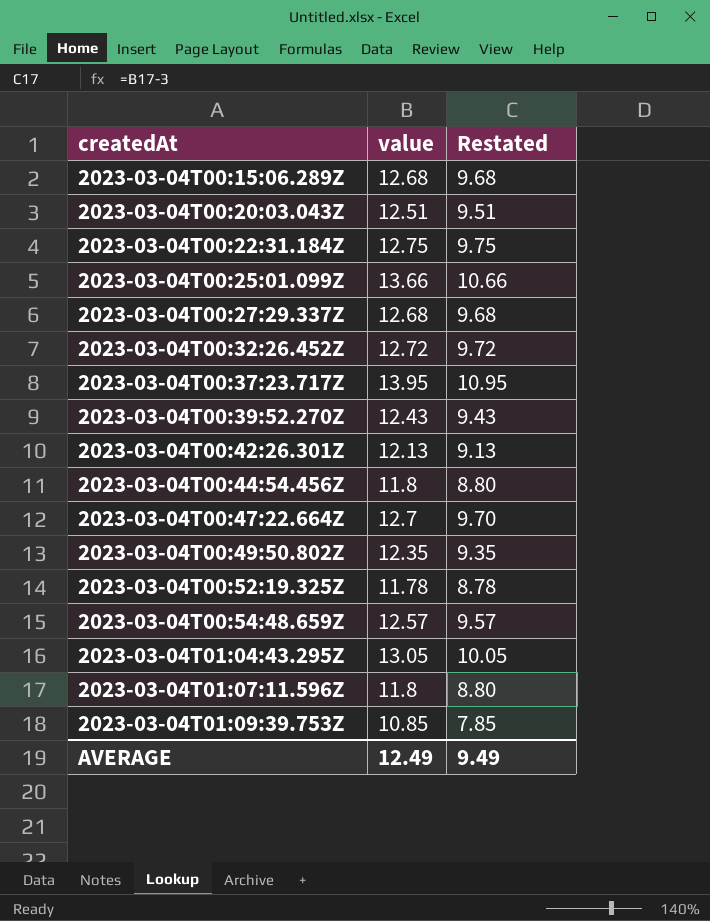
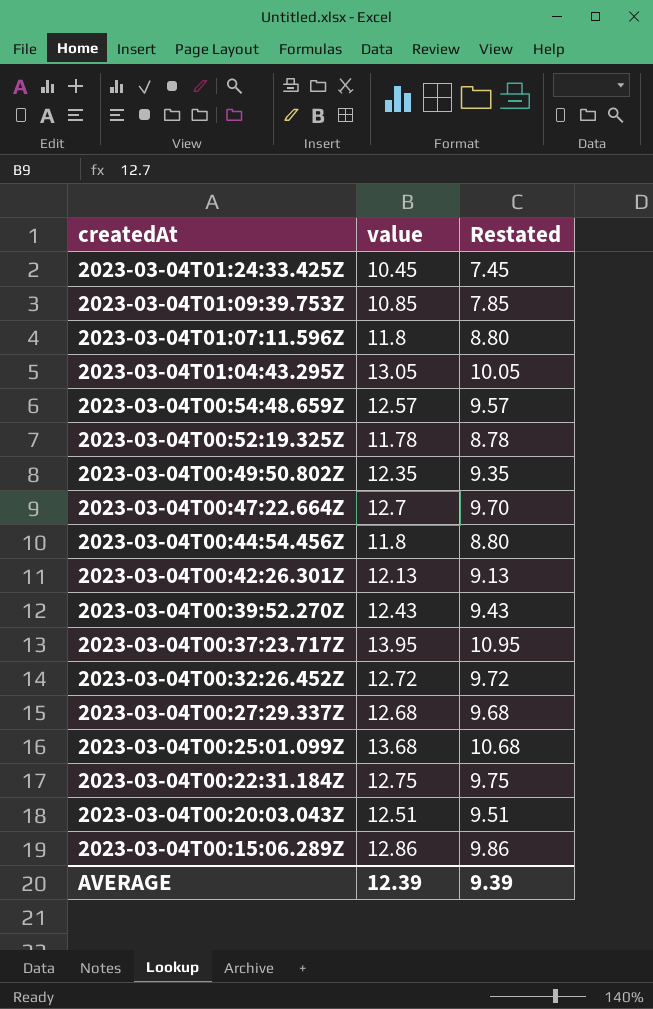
row order: createdAt ascending -> createdAt descending
row 2023-03-04T01:24:33.425Z: none -> 10.45 | 7.45
2023-03-04T00:25:01.099Z | value: 13.66 -> 13.68
2023-03-04T00:25:01.099Z | Restated: 10.66 -> 10.68
2023-03-04T00:15:06.289Z | value: 12.68 -> 12.86
2023-03-04T00:15:06.289Z | Restated: 9.68 -> 9.86
AVERAGE | value: 12.49 -> 12.39
AVERAGE | Restated: 9.49 -> 9.39

